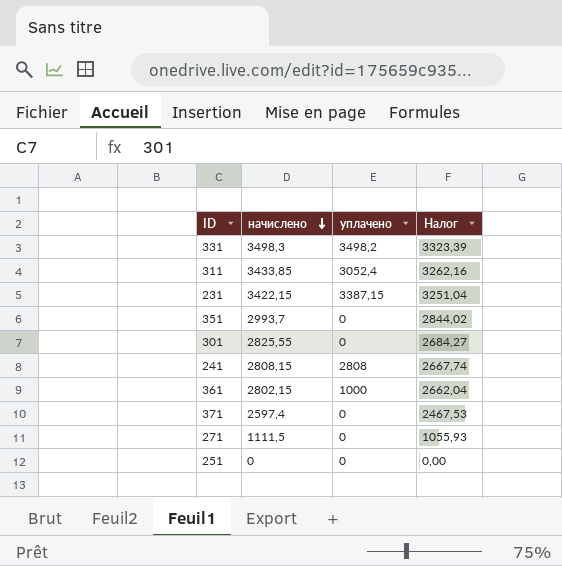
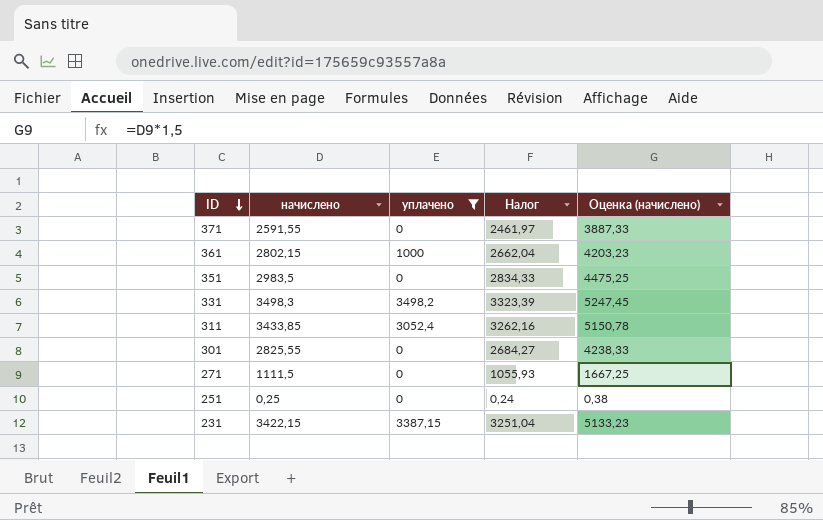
filter: none -> уплачено != 2808
row order: начислено descending -> ID descending
column Оценка (начислено) | formula: none -> [начислено] * 1,5
371 | начислено: 2597,4 -> 2591,55
371 | Налог: 2467,53 -> 2461,97
351 | начислено: 2993,7 -> 2983,5
351 | Налог: 2844,02 -> 2834,33
251 | начислено: 0 -> 0,25
251 | Налог: 0,00 -> 0,24

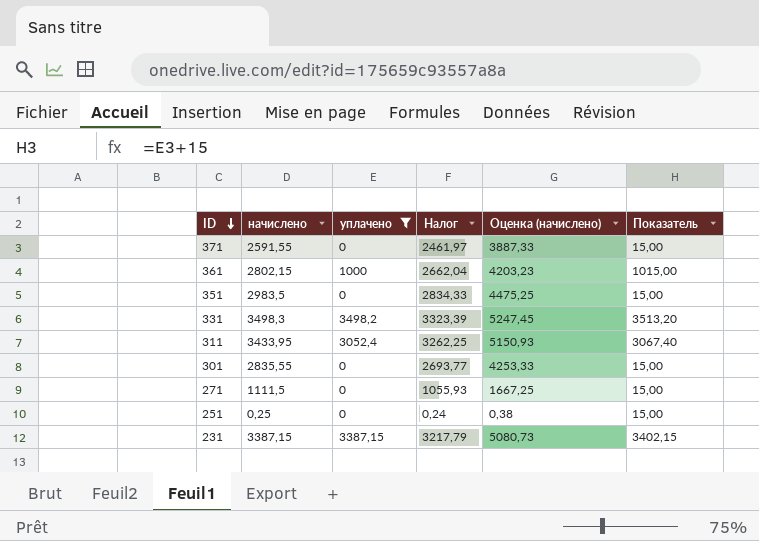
column Показатель | formula: none -> [уплачено] + 15
311 | начислено: 3433,85 -> 3433,95
311 | Налог: 3262,16 -> 3262,25
311 | Оценка (начислено): 5150,78 -> 5150,93
301 | начислено: 2825,55 -> 2835,55
301 | Налог: 2684,27 -> 2693,77
301 | Оценка (начислено): 4238,33 -> 4253,33
231 | начислено: 3422,15 -> 3387,15
231 | Налог: 3251,04 -> 3217,79
231 | Оценка (начислено): 5133,23 -> 5080,73

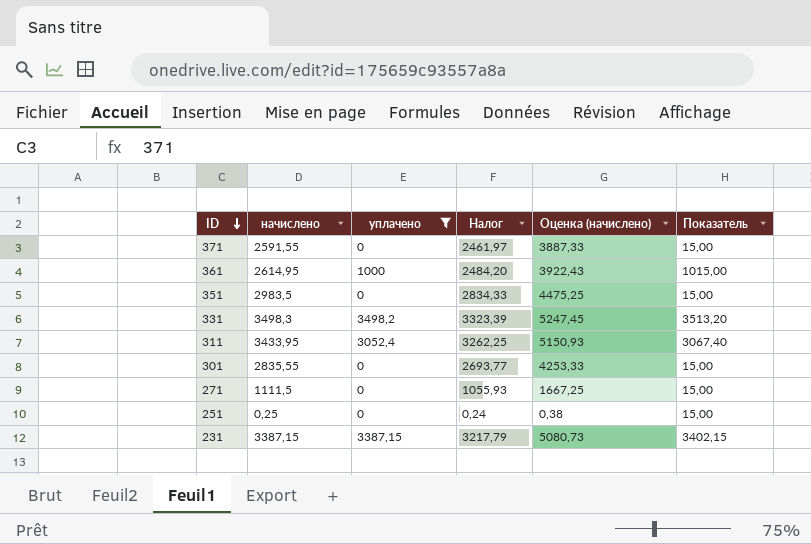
361 | начислено: 2802,15 -> 2614,95
361 | Налог: 2662,04 -> 2484,20
361 | Оценка (начислено): 4203,23 -> 3922,43

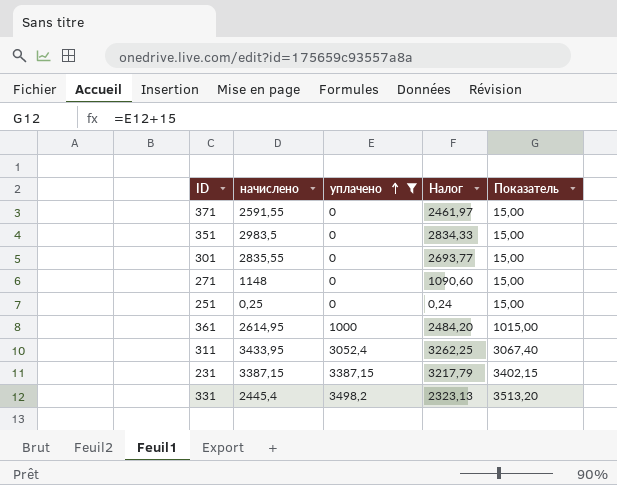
row order: ID descending -> уплачено ascending
column Оценка (начислено) | formula: [начислено] * 1,5 -> none
271 | начислено: 1111,5 -> 1148
271 | Налог: 1055,93 -> 1090,60
331 | начислено: 3498,3 -> 2445,4
331 | Налог: 3323,39 -> 2323,13

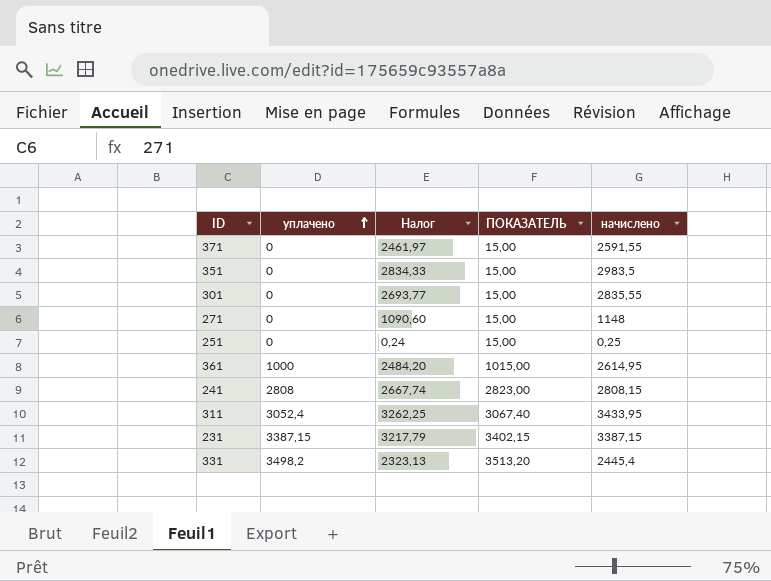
filter: уплачено != 2808 -> none
column name: Показатель -> ПОКАЗАТЕЛЬ
column начислено | position: 2 -> 5

